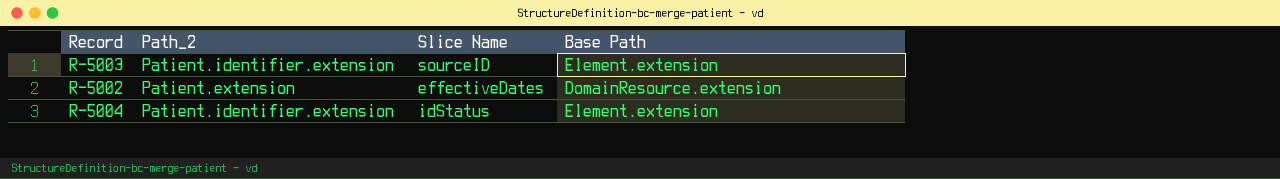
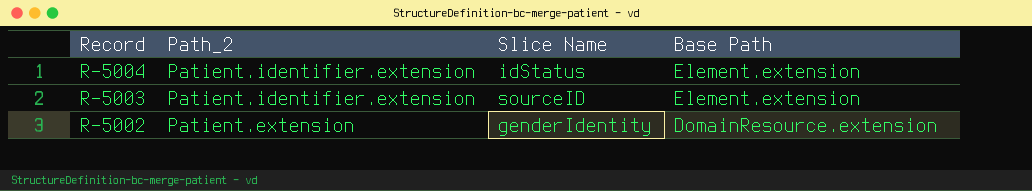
row order: none -> Record descending
R-5002 | Slice Name: effectiveDates -> genderIdentity

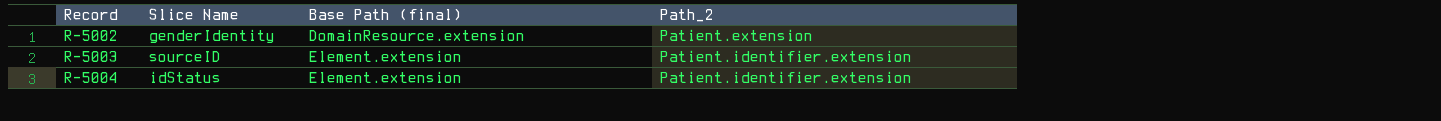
row order: Record descending -> Record ascending
column name: Base Path -> Base Path (final)
column Path_2 | position: 2 -> 4

